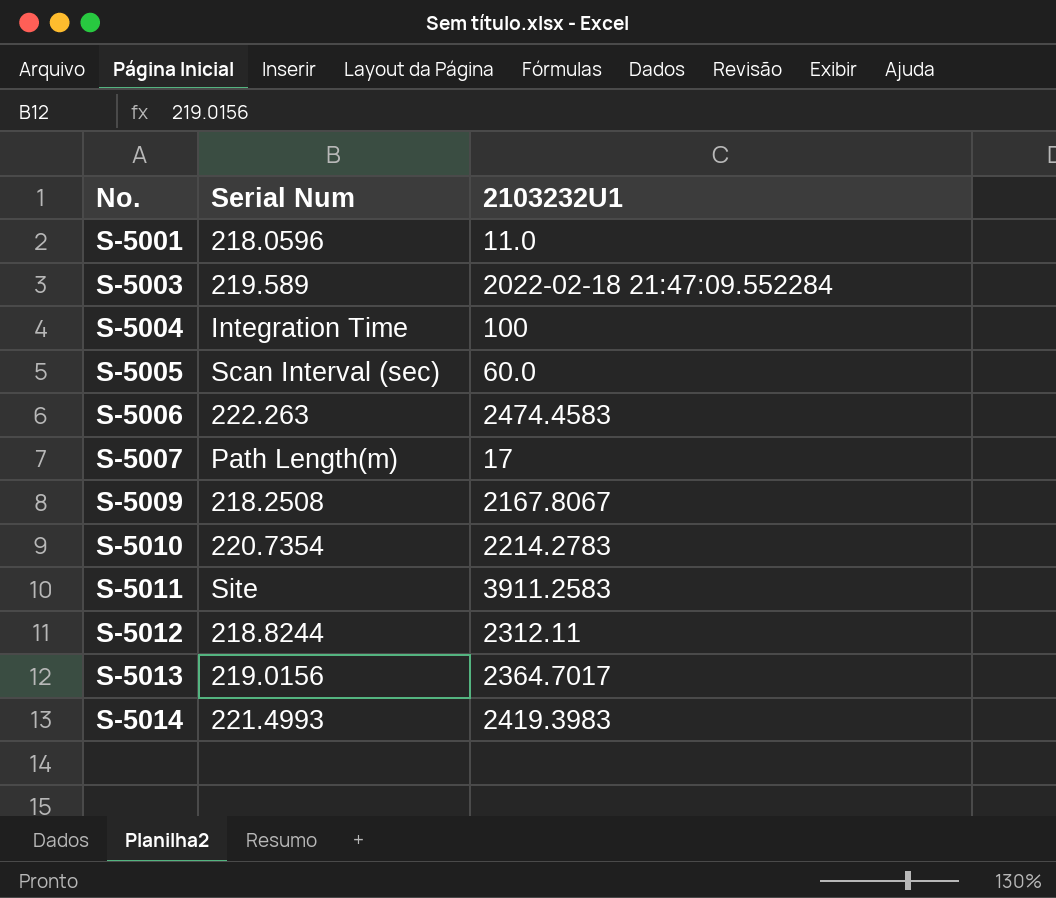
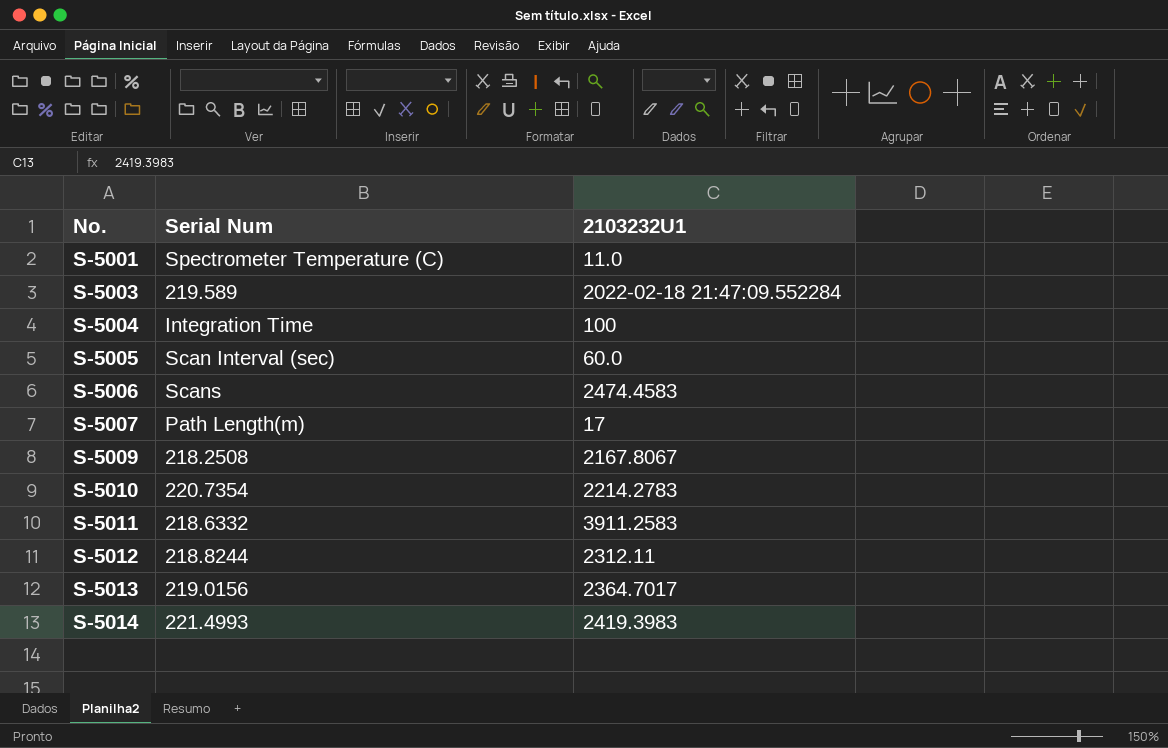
S-5001 | Serial Num: 218.0596 -> Spectrometer Temperature (C)
S-5006 | Serial Num: 222.263 -> Scans
S-5011 | Serial Num: Site -> 218.6332

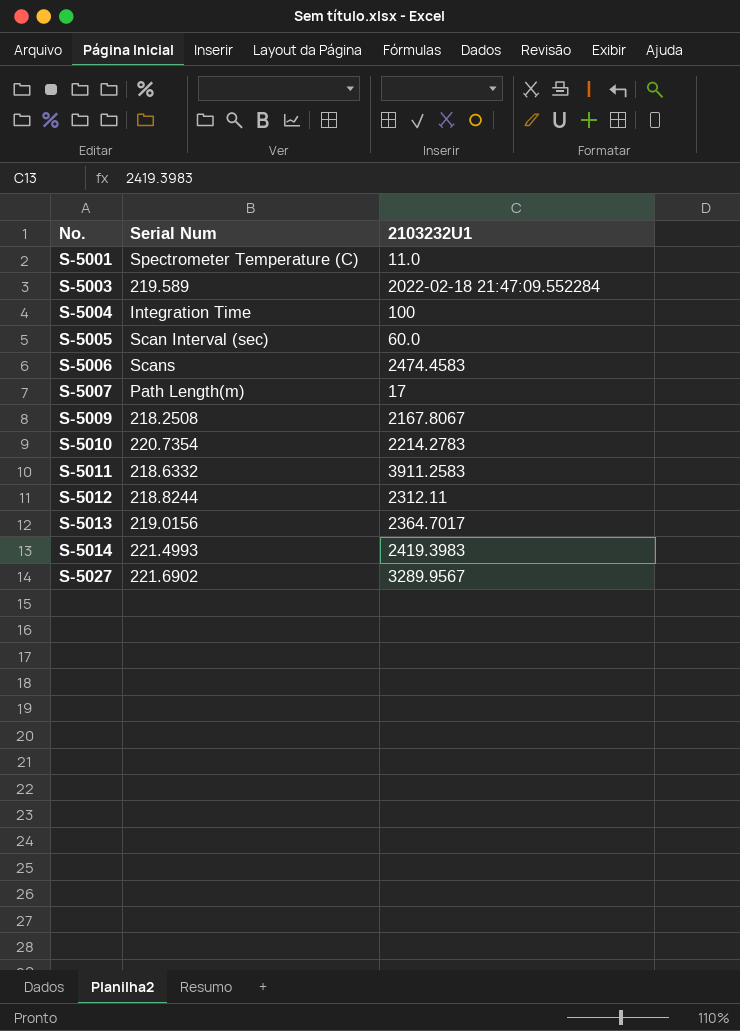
row S-5027: none -> 221.6902 | 3289.9567

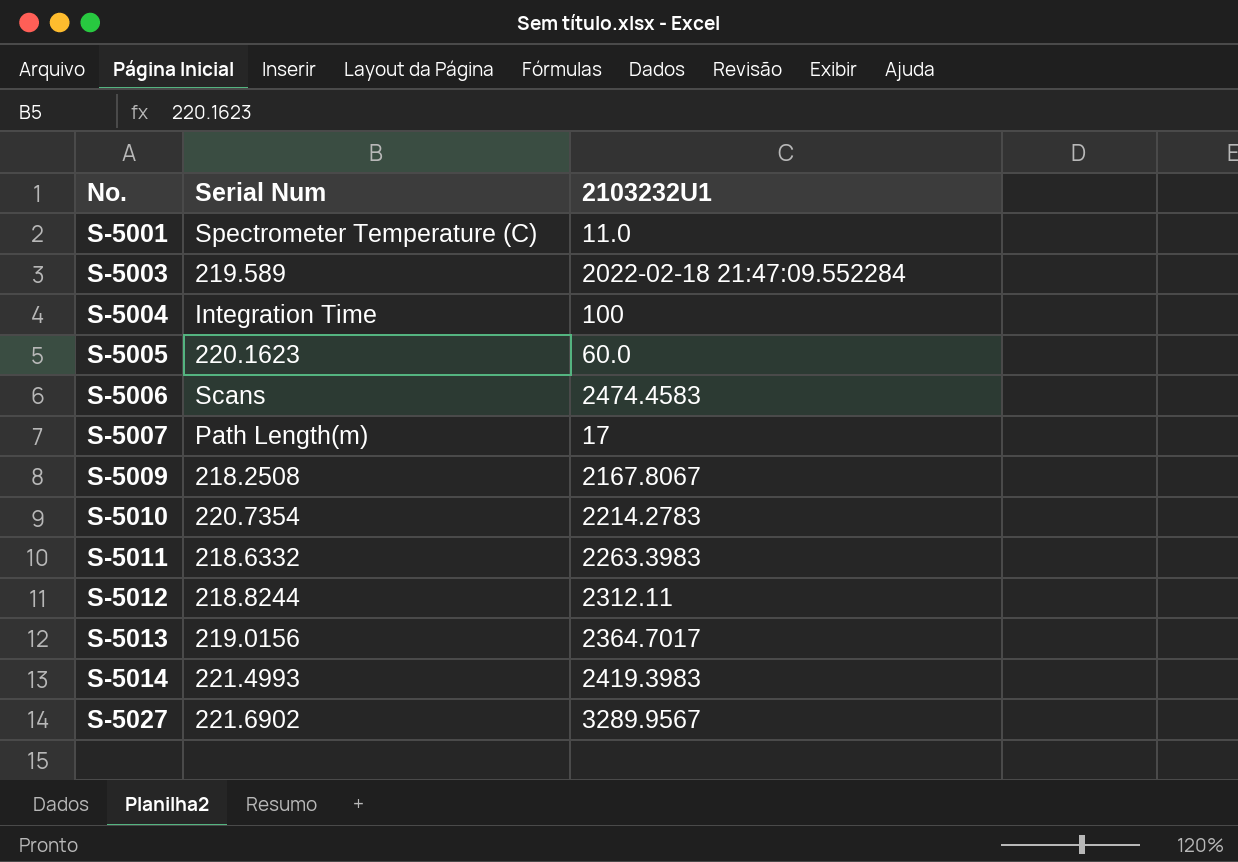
S-5005 | Serial Num: Scan Interval (sec) -> 220.1623
S-5011 | 2103232U1: 3911.2583 -> 2263.3983

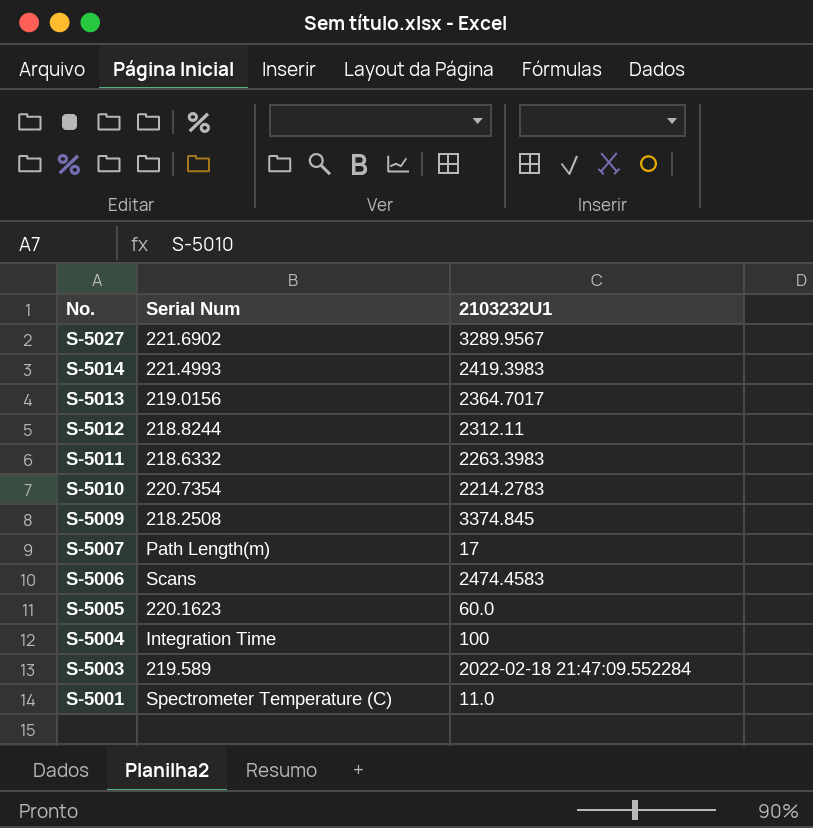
row order: No. ascending -> No. descending
S-5009 | 2103232U1: 2167.8067 -> 3374.845

